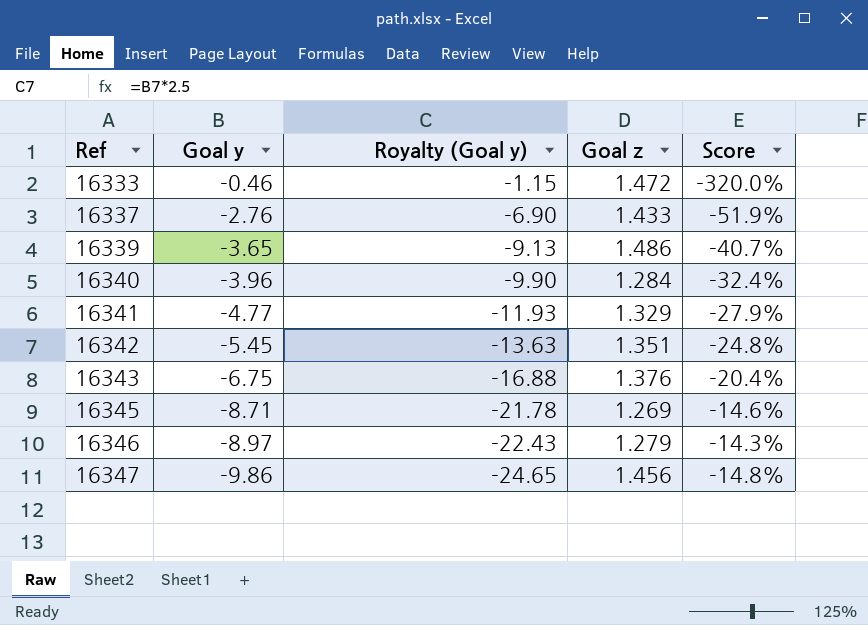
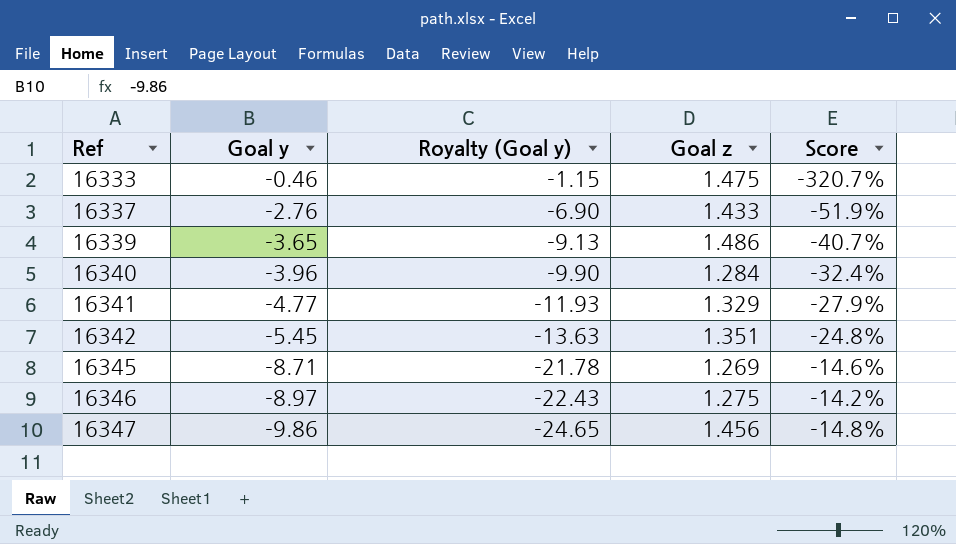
row 16343: -6.75 | -16.88 | 1.376 | -20.4% -> none
16333 | Goal z: 1.472 -> 1.475
16333 | Score: -320.0% -> -320.7%
16346 | Goal z: 1.279 -> 1.275
16346 | Score: -14.3% -> -14.2%

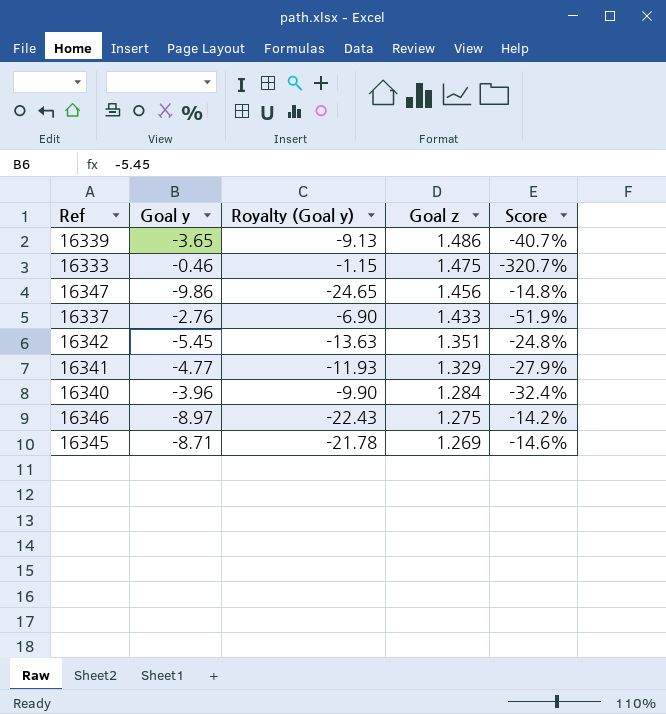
row order: Ref ascending -> Goal z descending

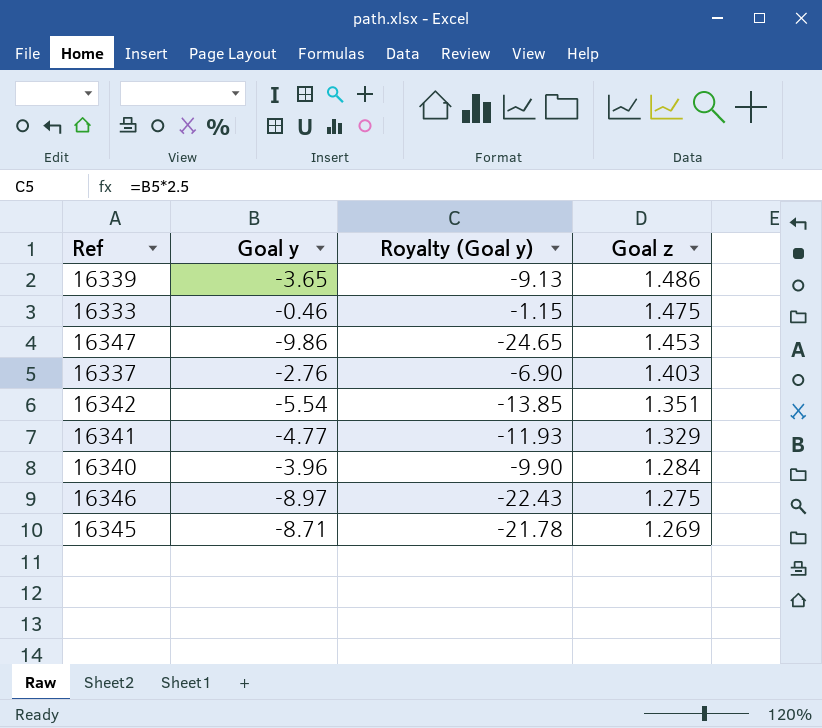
column Score | formula: [Goal z] / [Goal y] -> none
16347 | Goal z: 1.456 -> 1.453
16337 | Goal z: 1.433 -> 1.403
16342 | Goal y: -5.45 -> -5.54
16342 | Royalty (Goal y): -13.63 -> -13.85

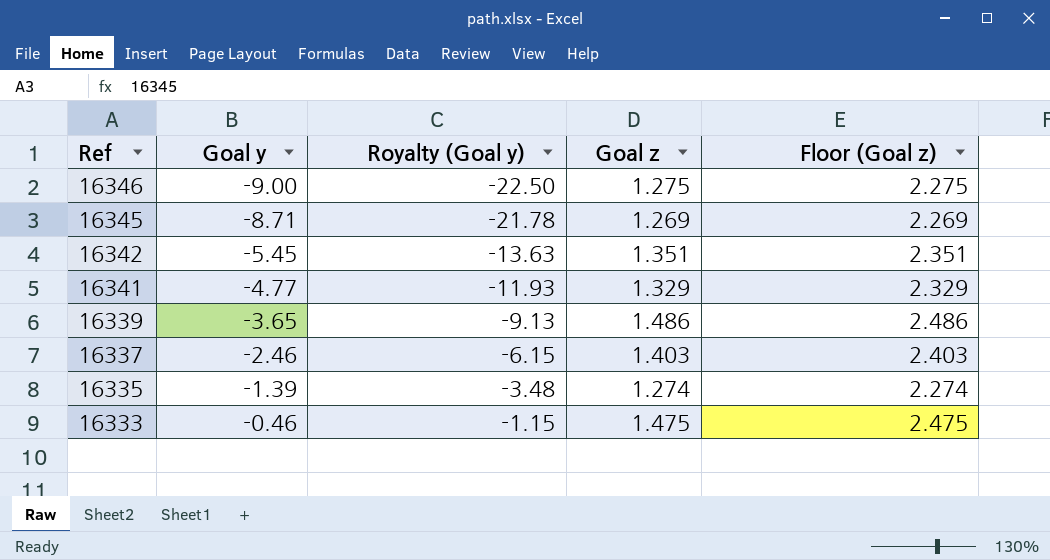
row order: Goal z descending -> Ref descending
column Floor (Goal z) | formula: none -> [Goal z] + 1
row 16347: -9.86 | -24.65 | 1.453 -> none
row 16340: -3.96 | -9.90 | 1.284 -> none
16346 | Goal y: -8.97 -> -9.00
16346 | Royalty (Goal y): -22.43 -> -22.50
16342 | Goal y: -5.54 -> -5.45
16342 | Royalty (Goal y): -13.85 -> -13.63
16337 | Goal y: -2.76 -> -2.46
16337 | Royalty (Goal y): -6.90 -> -6.15
row 16335: none -> -1.39 | -3.48 | 1.274 | 2.274

